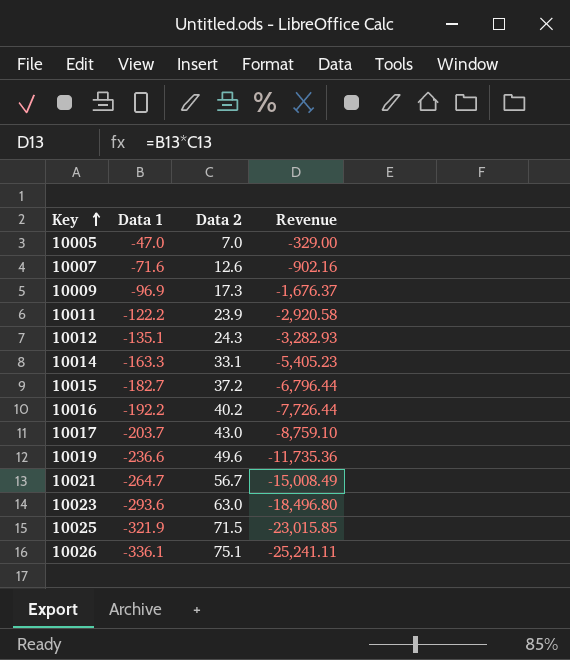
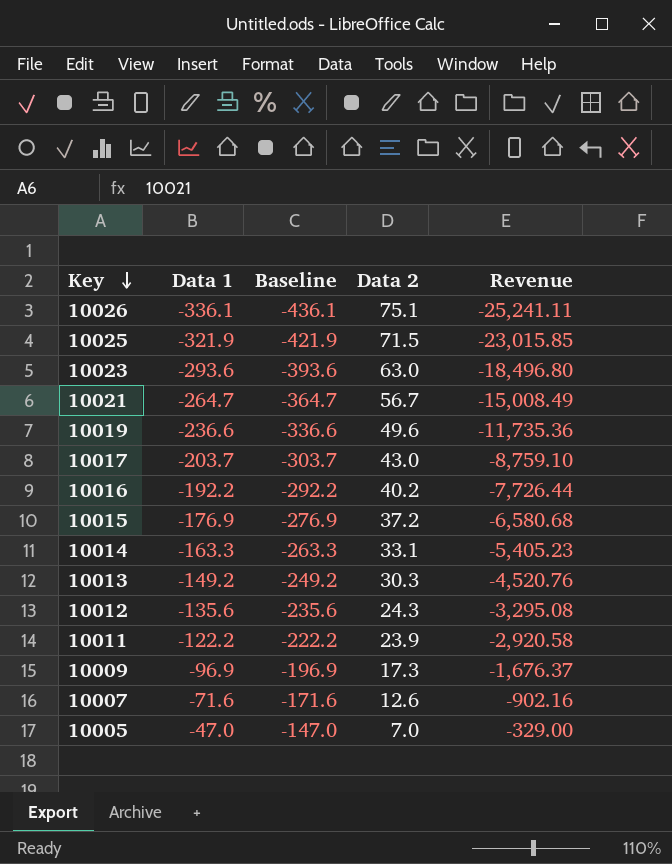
row order: Key ascending -> Key descending
column Baseline | formula: none -> [Data 1] - 100
10015 | Data 1: -182.7 -> -176.9
10015 | Revenue: -6,796.44 -> -6,580.68
row 10013: none -> -149.2 | -249.2 | 30.3 | -4,520.76
10012 | Data 1: -135.1 -> -135.6
10012 | Revenue: -3,282.93 -> -3,295.08

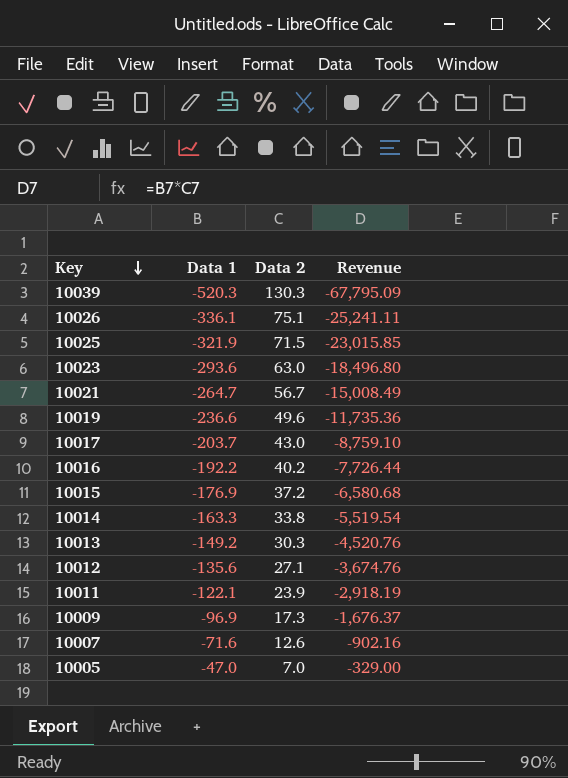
column Baseline | formula: [Data 1] - 100 -> none
row 10039: none -> -520.3 | 130.3 | -67,795.09
10014 | Data 2: 33.1 -> 33.8
10014 | Revenue: -5,405.23 -> -5,519.54
10012 | Data 2: 24.3 -> 27.1
10012 | Revenue: -3,295.08 -> -3,674.76
10011 | Data 1: -122.2 -> -122.1
10011 | Revenue: -2,920.58 -> -2,918.19

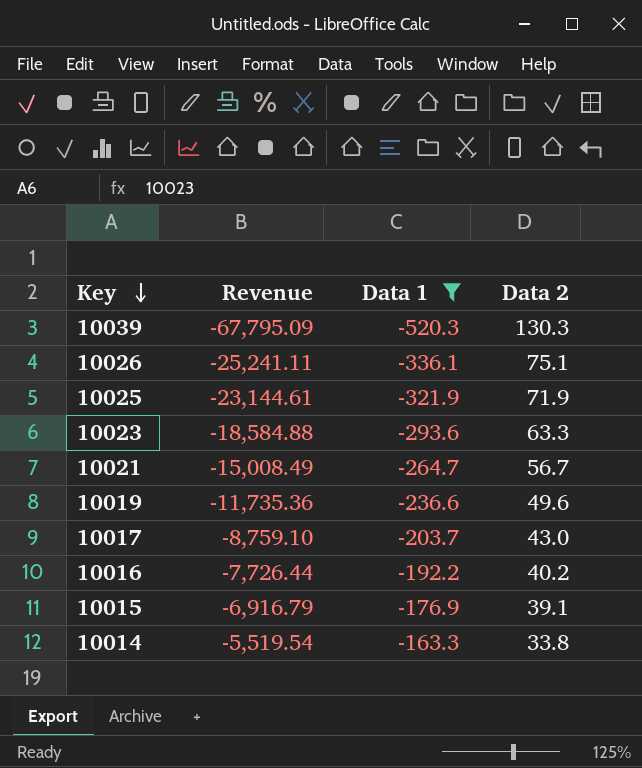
filter: none -> Data 1 <= -163.3
column Revenue | position: 4 -> 2
10025 | Revenue: -23,015.85 -> -23,144.61
10025 | Data 2: 71.5 -> 71.9
10023 | Revenue: -18,496.80 -> -18,584.88
10023 | Data 2: 63.0 -> 63.3
10015 | Revenue: -6,580.68 -> -6,916.79
10015 | Data 2: 37.2 -> 39.1

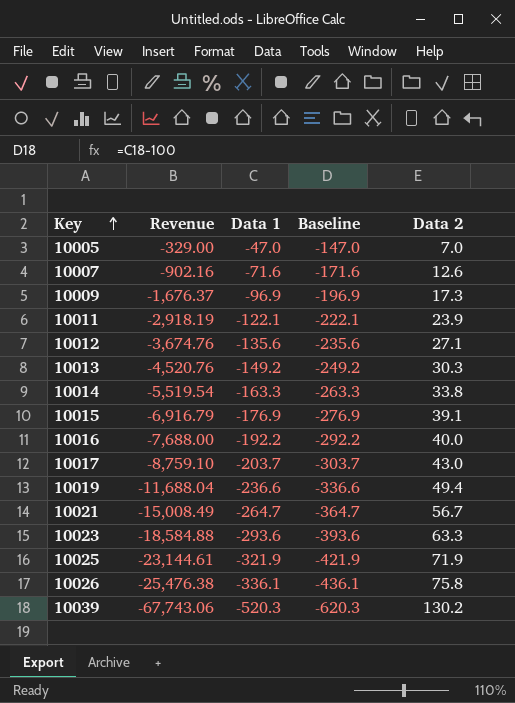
filter: Data 1 <= -163.3 -> none
row order: Key descending -> Key ascending
column Baseline | formula: none -> [Data 1] - 100
10016 | Revenue: -7,726.44 -> -7,688.00
10016 | Data 2: 40.2 -> 40.0
10019 | Revenue: -11,735.36 -> -11,688.04
10019 | Data 2: 49.6 -> 49.4
10026 | Revenue: -25,241.11 -> -25,476.38
10026 | Data 2: 75.1 -> 75.8
10039 | Revenue: -67,795.09 -> -67,743.06
10039 | Data 2: 130.3 -> 130.2

